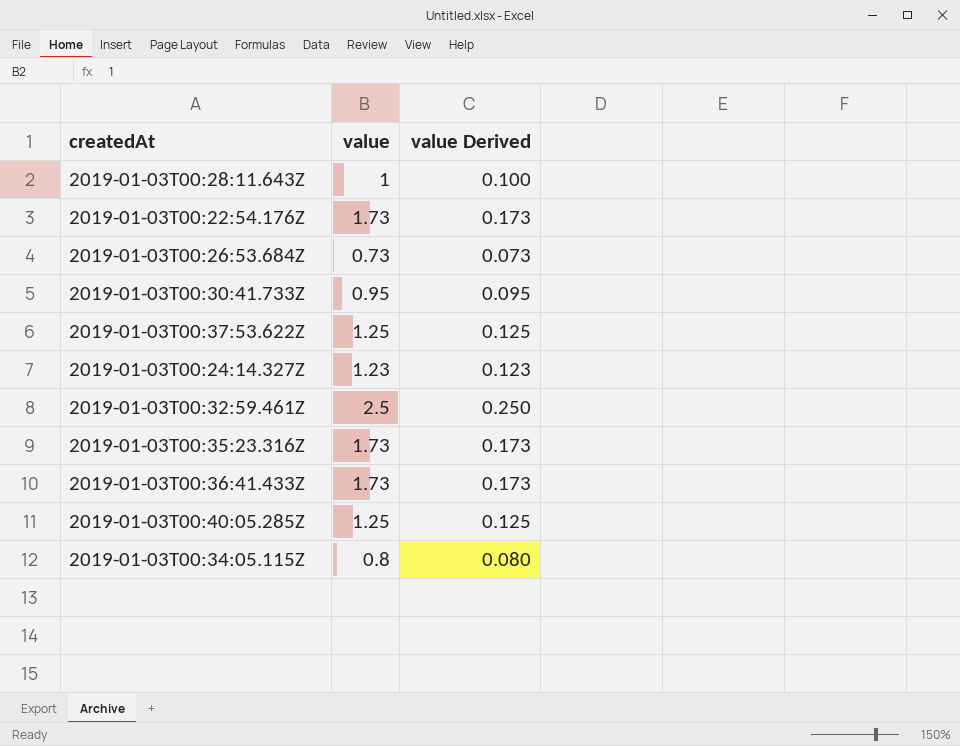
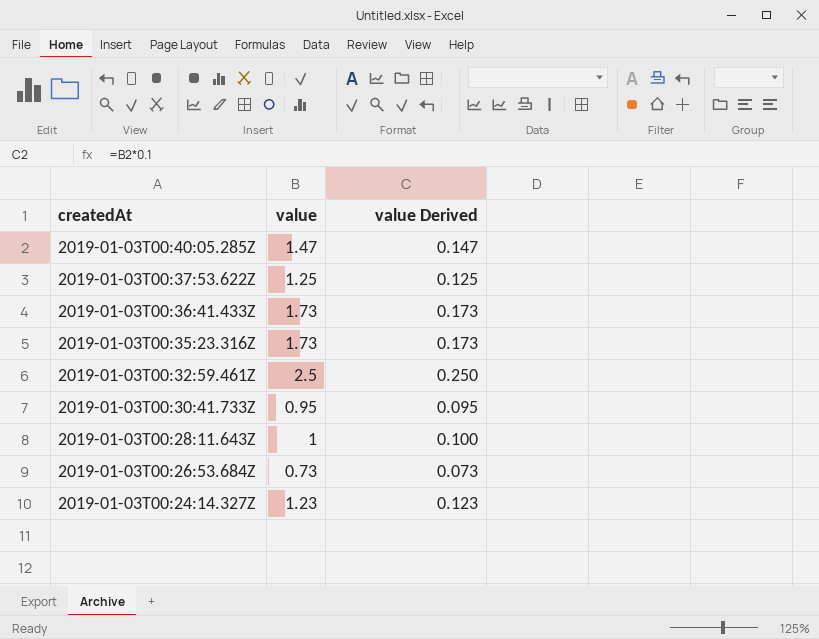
row order: none -> createdAt descending
row 2019-01-03T00:22:54.176Z: 1.73 | 0.173 -> none
row 2019-01-03T00:34:05.115Z: 0.8 | 0.080 -> none
2019-01-03T00:40:05.285Z | value: 1.25 -> 1.47
2019-01-03T00:40:05.285Z | value Derived: 0.125 -> 0.147

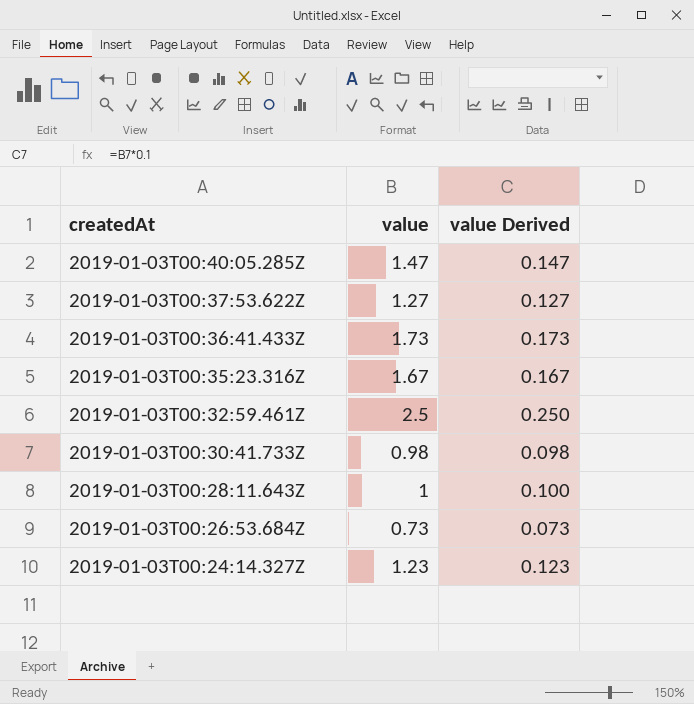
2019-01-03T00:37:53.622Z | value: 1.25 -> 1.27
2019-01-03T00:37:53.622Z | value Derived: 0.125 -> 0.127
2019-01-03T00:35:23.316Z | value: 1.73 -> 1.67
2019-01-03T00:35:23.316Z | value Derived: 0.173 -> 0.167
2019-01-03T00:30:41.733Z | value: 0.95 -> 0.98
2019-01-03T00:30:41.733Z | value Derived: 0.095 -> 0.098

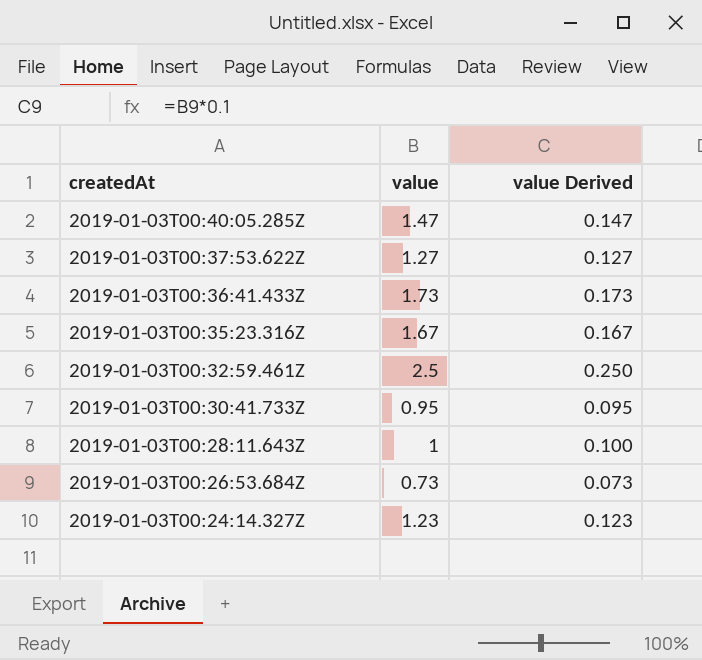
2019-01-03T00:30:41.733Z | value: 0.98 -> 0.95
2019-01-03T00:30:41.733Z | value Derived: 0.098 -> 0.095

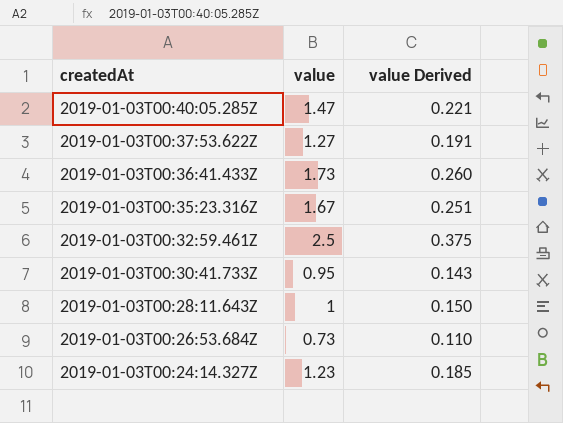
column value Derived | formula: [value] * 0.1 -> [value] * 0.15

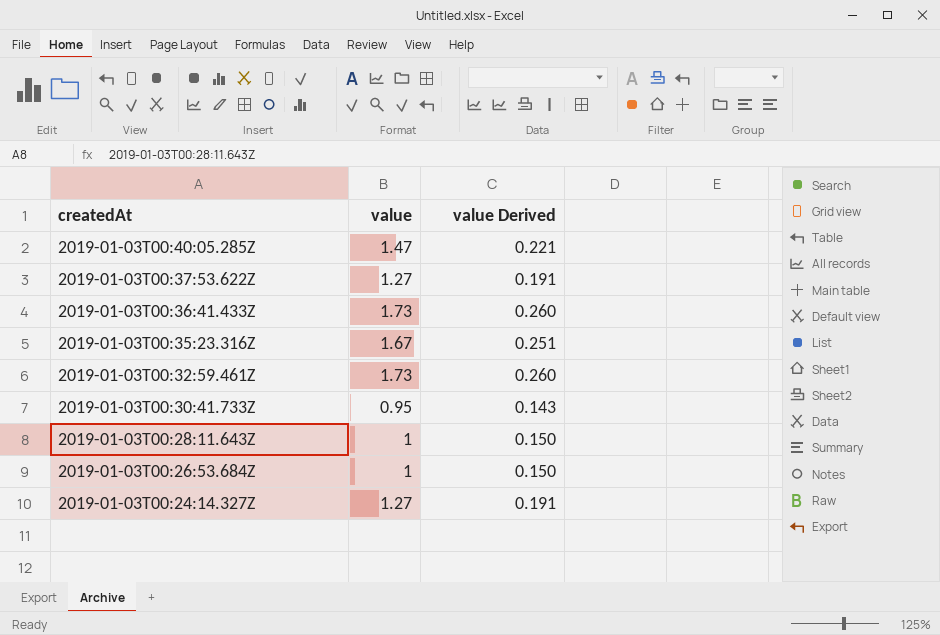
2019-01-03T00:32:59.461Z | value: 2.5 -> 1.73
2019-01-03T00:32:59.461Z | value Derived: 0.375 -> 0.260
2019-01-03T00:26:53.684Z | value: 0.73 -> 1
2019-01-03T00:26:53.684Z | value Derived: 0.110 -> 0.150
2019-01-03T00:24:14.327Z | value: 1.23 -> 1.27
2019-01-03T00:24:14.327Z | value Derived: 0.185 -> 0.191

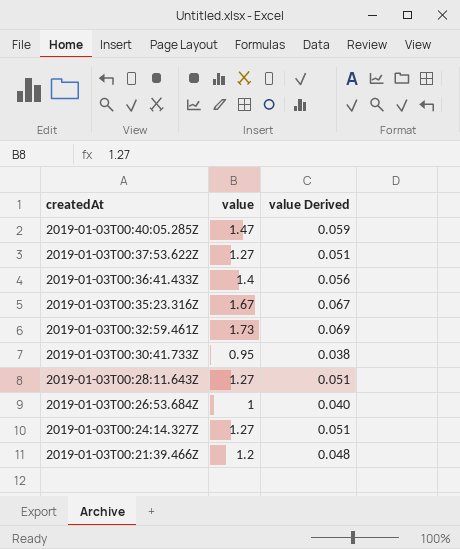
column value Derived | formula: [value] * 0.15 -> [value] * 0.04
2019-01-03T00:36:41.433Z | value: 1.73 -> 1.4
2019-01-03T00:28:11.643Z | value: 1 -> 1.27
row 2019-01-03T00:21:39.466Z: none -> 1.2 | 0.048

